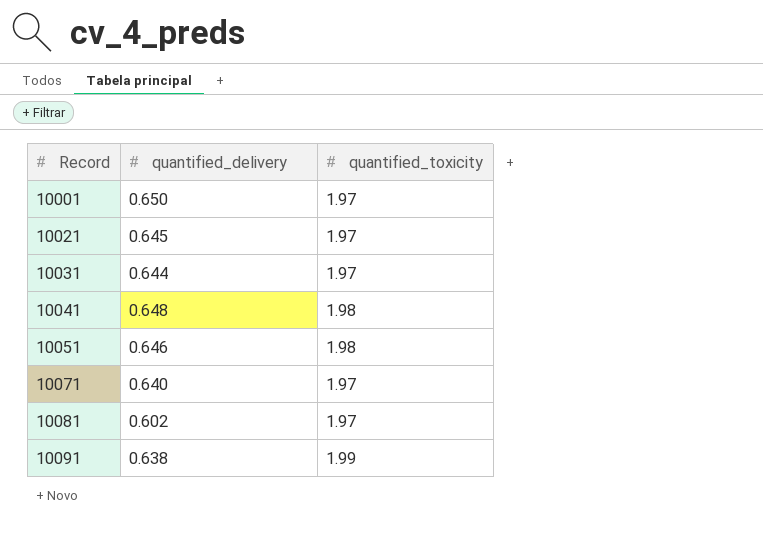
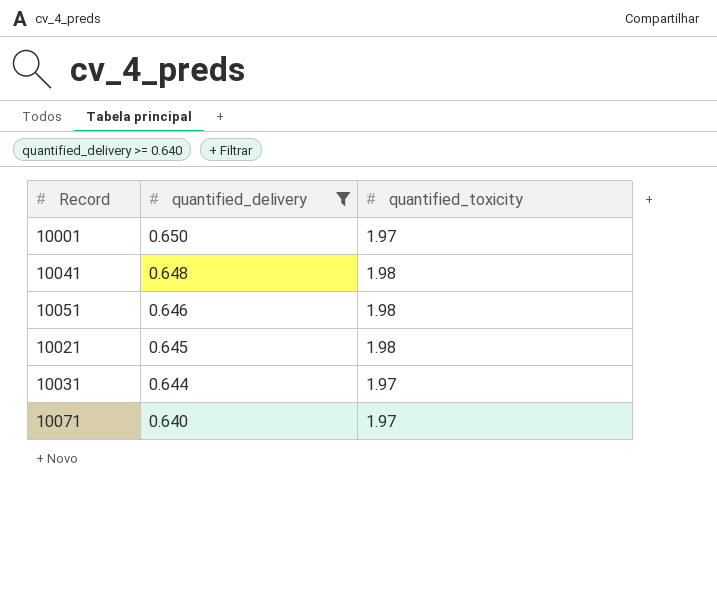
filter: none -> quantified_delivery >= 0.640
row order: Record ascending -> quantified_delivery descending
10021 | quantified_toxicity: 1.97 -> 1.98

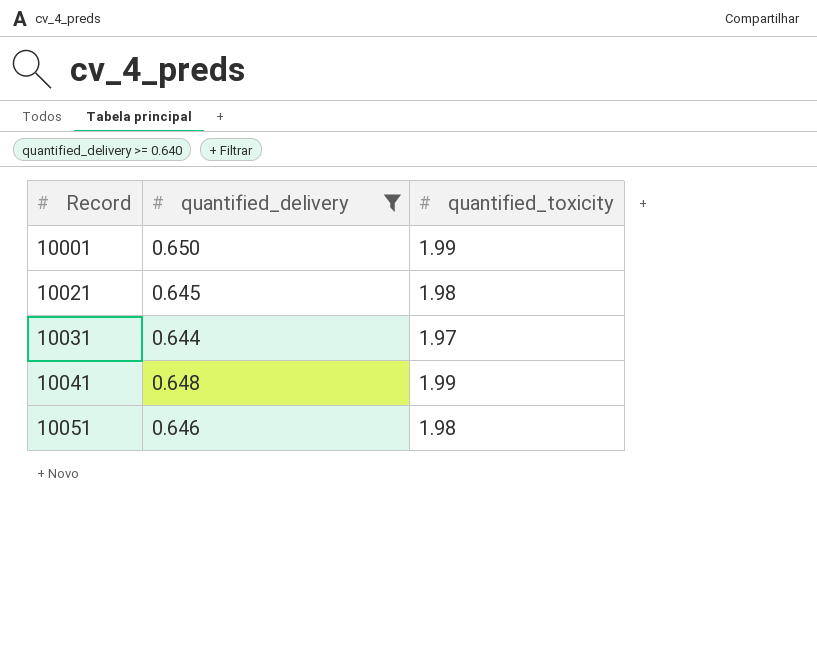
row order: quantified_delivery descending -> Record ascending
row 10071: 0.640 | 1.97 -> none
10001 | quantified_toxicity: 1.97 -> 1.99
10041 | quantified_toxicity: 1.98 -> 1.99

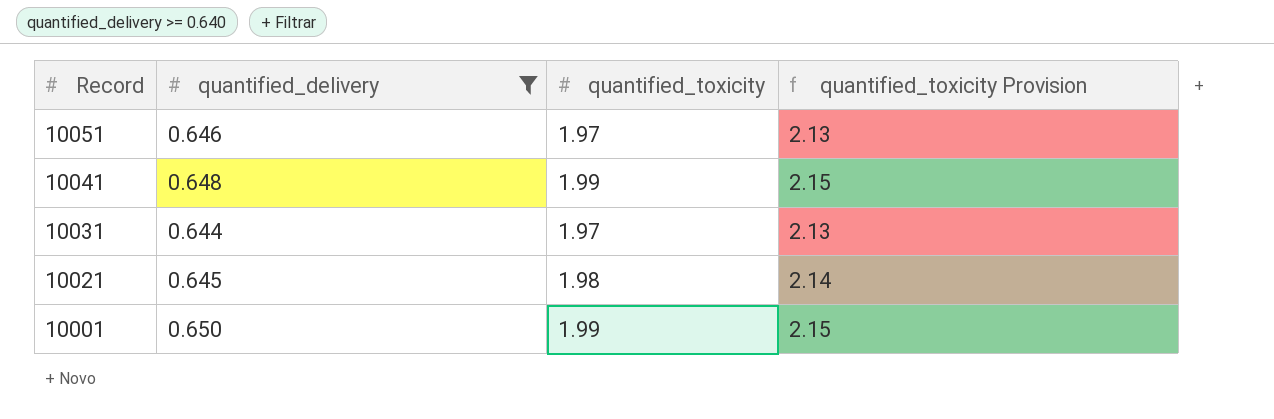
row order: Record ascending -> Record descending
column quantified_toxicity Provision | formula: none -> [quantified_toxicity] * 1.08
10051 | quantified_toxicity: 1.98 -> 1.97

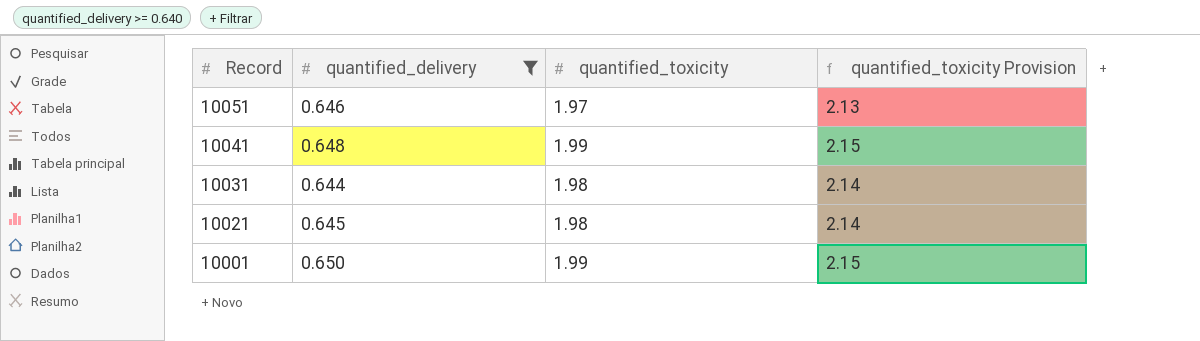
10031 | quantified_toxicity: 1.97 -> 1.98
10031 | quantified_toxicity Provision: 2.13 -> 2.14

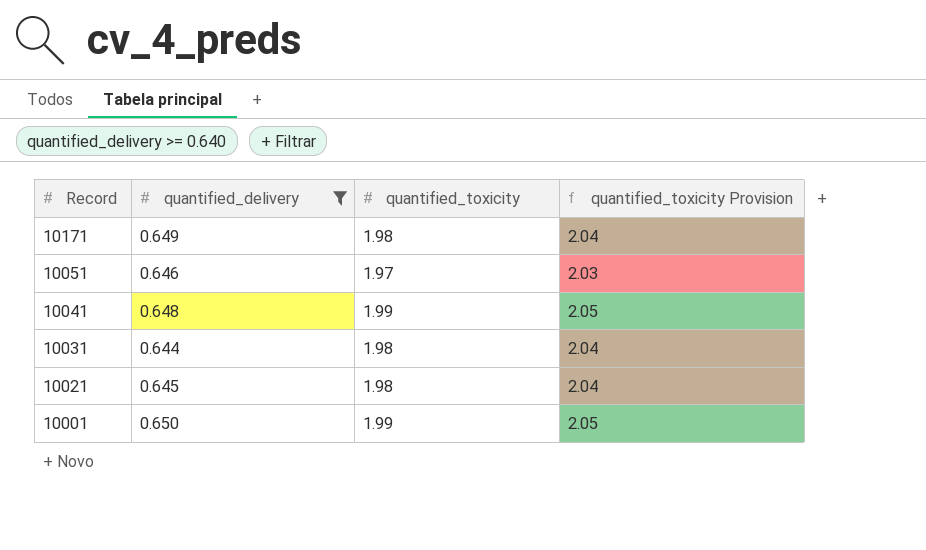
column quantified_toxicity Provision | formula: [quantified_toxicity] * 1.08 -> [quantified_toxicity] * 1.03
row 10171: none -> 0.649 | 1.98 | 2.04

